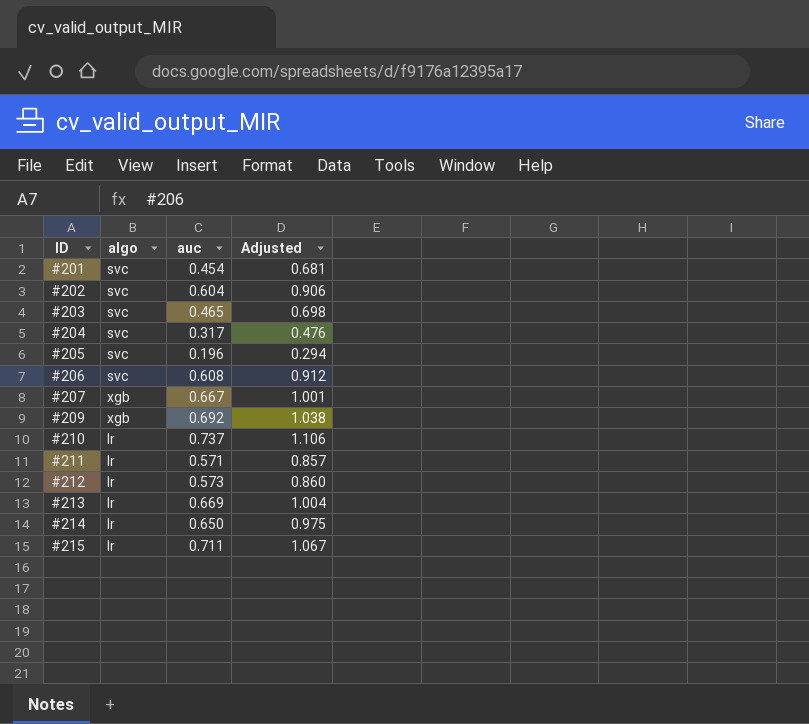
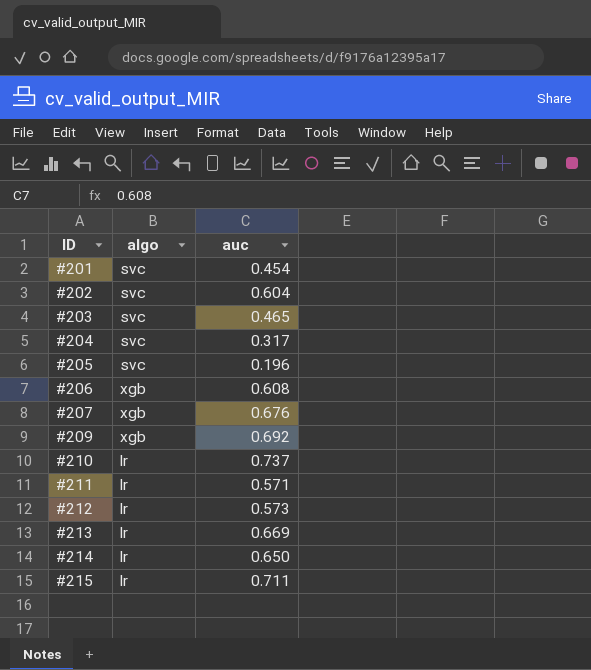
column Adjusted | formula: [auc] * 1.5 -> none
#206 | algo: svc -> xgb
#207 | auc: 0.667 -> 0.676

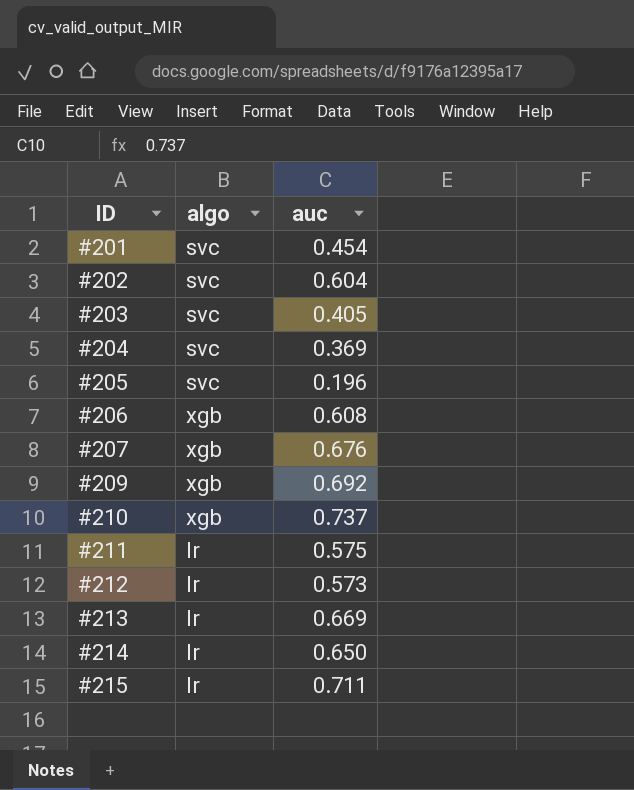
#203 | auc: 0.465 -> 0.405
#204 | auc: 0.317 -> 0.369
#210 | algo: lr -> xgb
#211 | auc: 0.571 -> 0.575

